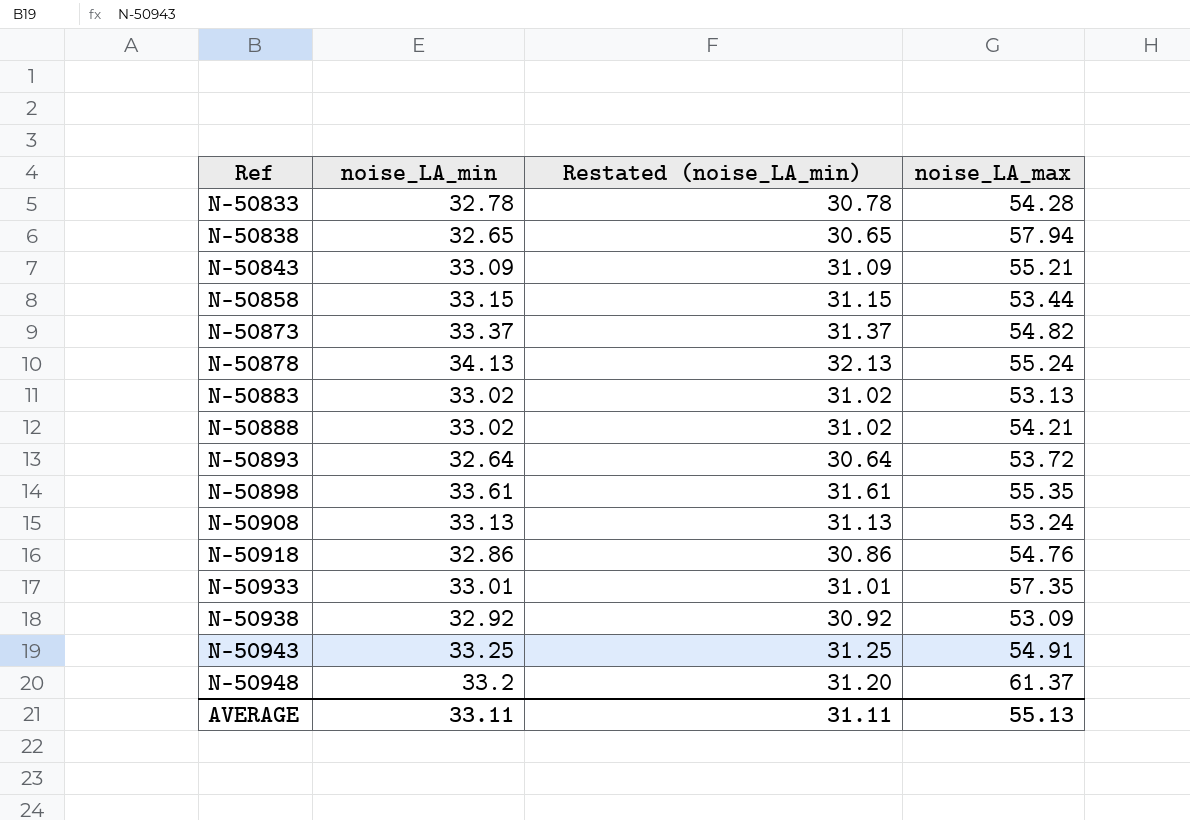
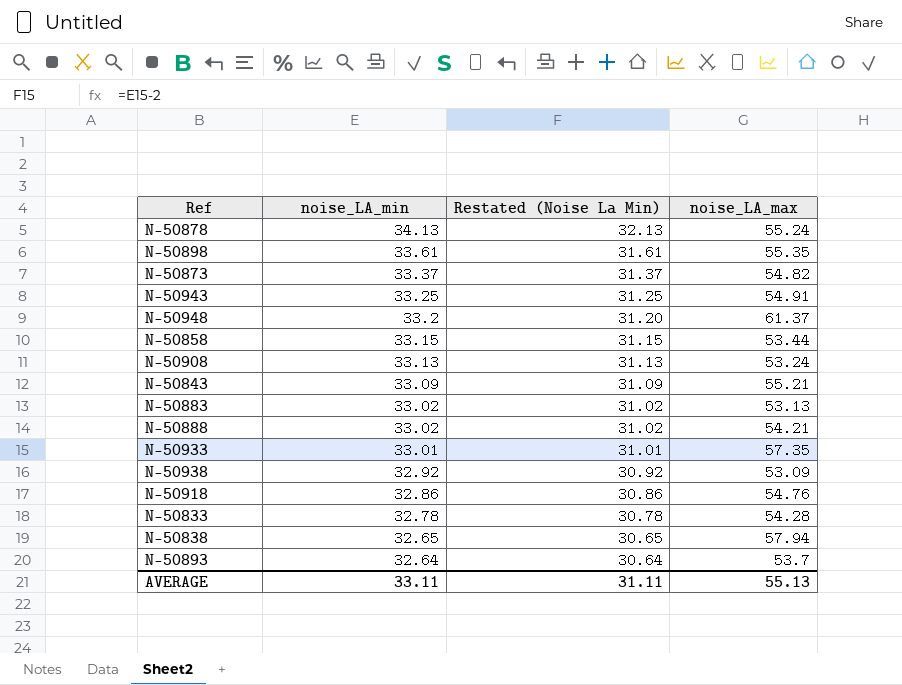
row order: Ref ascending -> noise_LA_min descending
column name: Restated (noise_LA_min) -> Restated (Noise La Min)
N-50893 | noise_LA_max: 53.72 -> 53.7

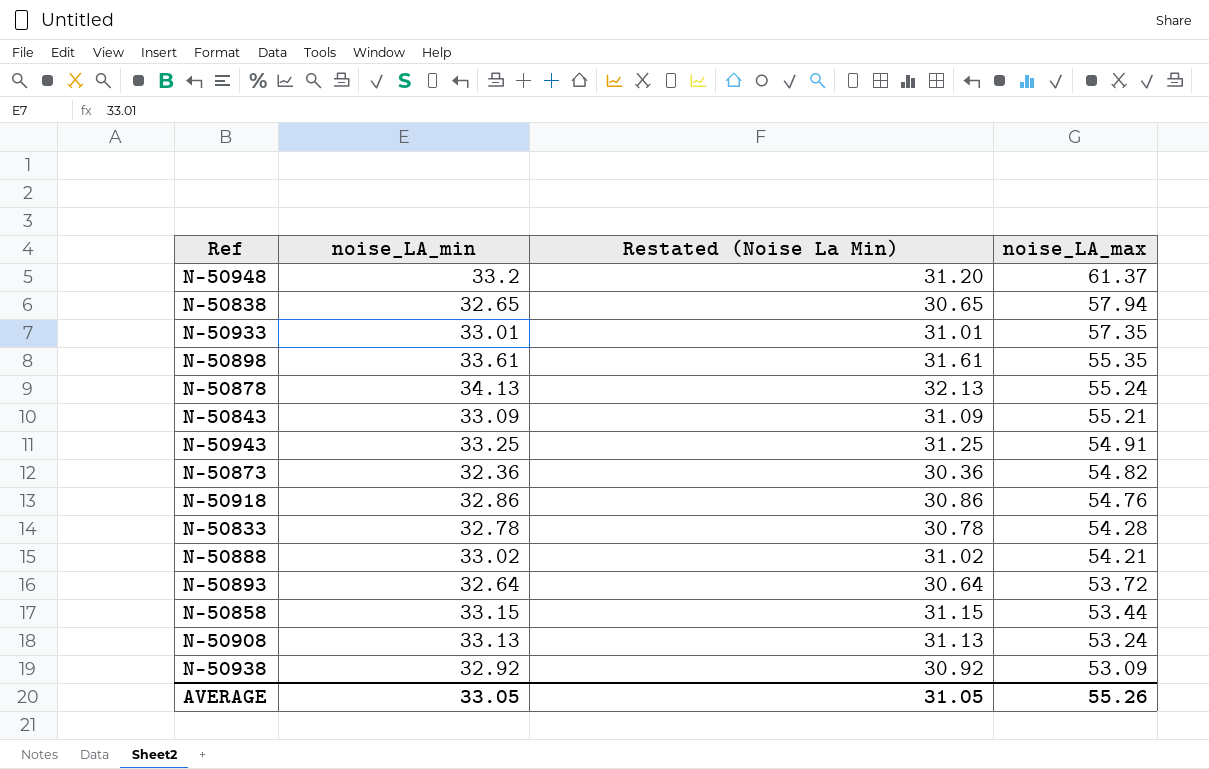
row order: noise_LA_min descending -> noise_LA_max descending
row N-50883: 33.02 | 31.02 | 53.13 -> none
N-50873 | noise_LA_min: 33.37 -> 32.36
N-50873 | Restated (Noise La Min): 31.37 -> 30.36
N-50893 | noise_LA_max: 53.7 -> 53.72
AVERAGE | noise_LA_min: 33.11 -> 33.05
AVERAGE | Restated (Noise La Min): 31.11 -> 31.05
AVERAGE | noise_LA_max: 55.13 -> 55.26

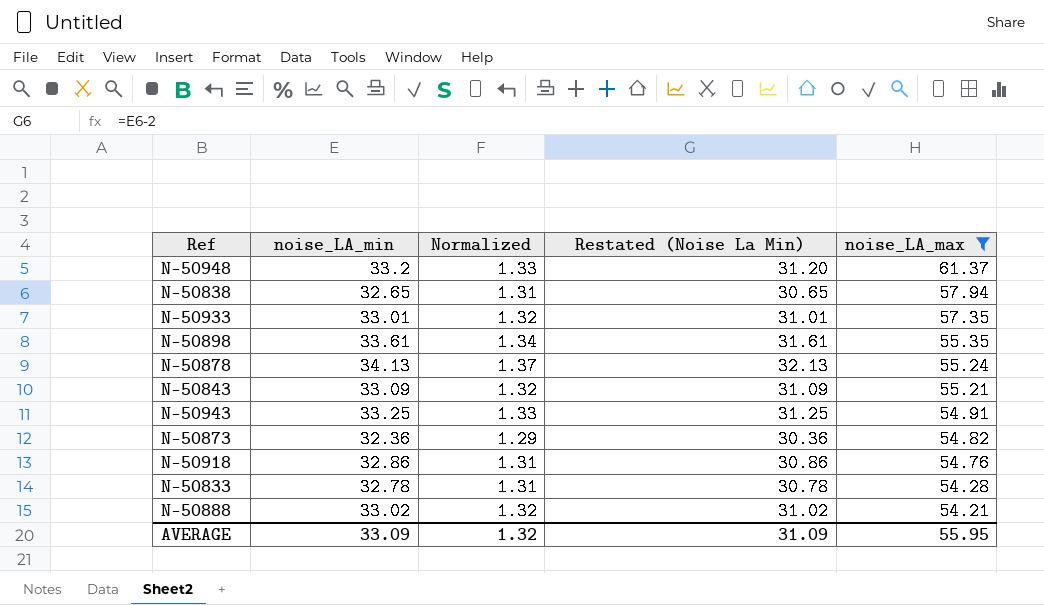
filter: none -> noise_LA_max >= 54.21
column Normalized | formula: none -> [noise_LA_min] * 0.04
AVERAGE | noise_LA_min: 33.05 -> 33.09
AVERAGE | Restated (Noise La Min): 31.05 -> 31.09
AVERAGE | noise_LA_max: 55.26 -> 55.95

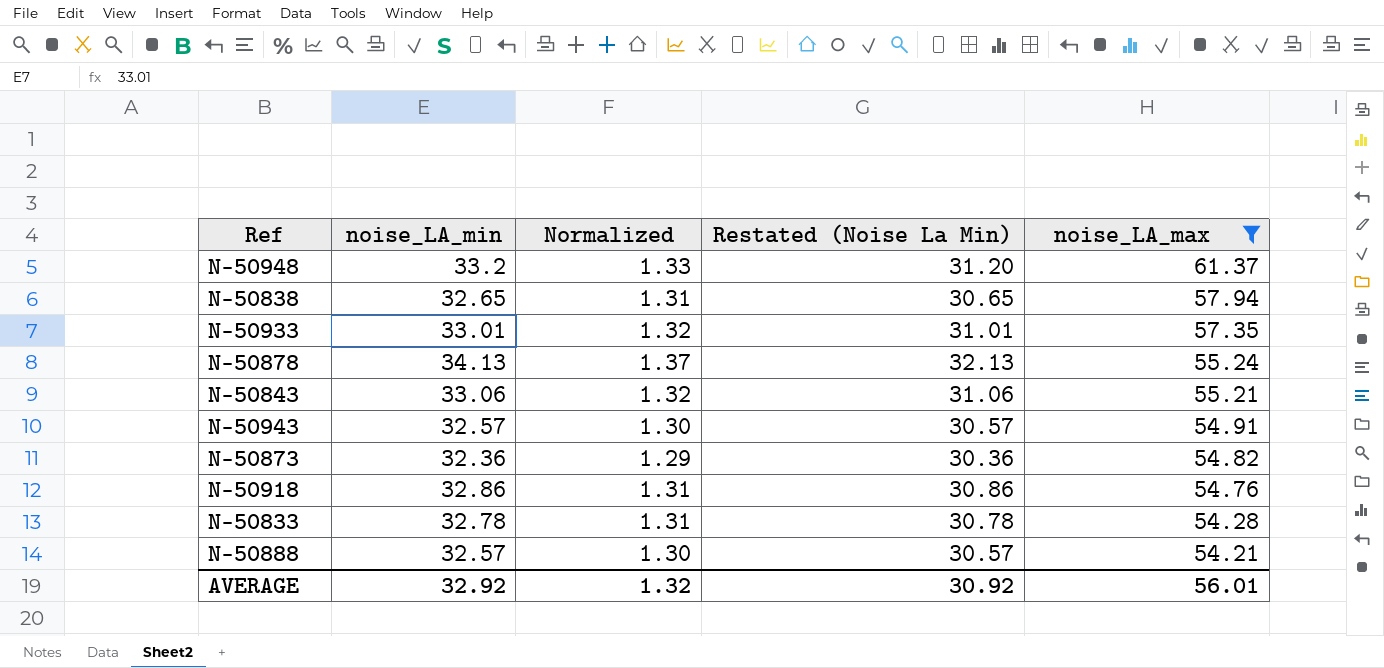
row N-50898: 33.61 | 1.34 | 31.61 | 55.35 -> none
N-50843 | noise_LA_min: 33.09 -> 33.06
N-50843 | Restated (Noise La Min): 31.09 -> 31.06
N-50943 | noise_LA_min: 33.25 -> 32.57
N-50943 | Normalized: 1.33 -> 1.30
N-50943 | Restated (Noise La Min): 31.25 -> 30.57
N-50888 | noise_LA_min: 33.02 -> 32.57
N-50888 | Normalized: 1.32 -> 1.30
N-50888 | Restated (Noise La Min): 31.02 -> 30.57
AVERAGE | noise_LA_min: 33.09 -> 32.92
AVERAGE | Restated (Noise La Min): 31.09 -> 30.92
AVERAGE | noise_LA_max: 55.95 -> 56.01

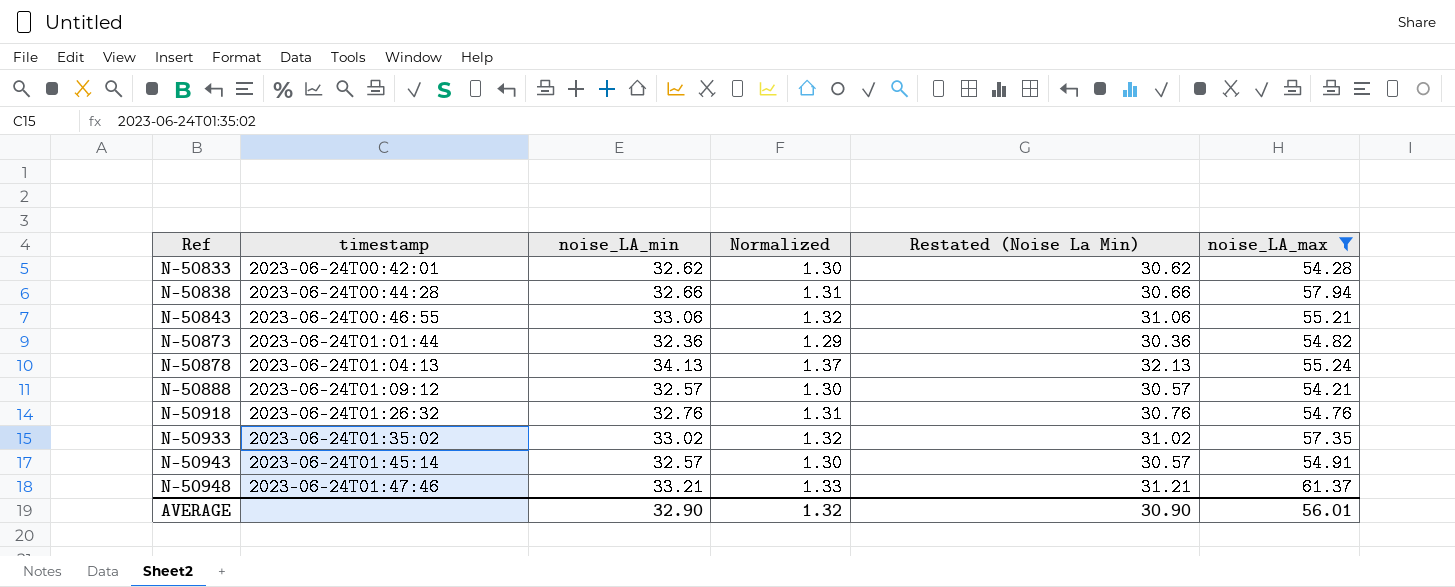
row order: noise_LA_max descending -> Ref ascending
column timestamp | position: none -> 2
N-50833 | noise_LA_min: 32.78 -> 32.62
N-50833 | Normalized: 1.31 -> 1.30
N-50833 | Restated (Noise La Min): 30.78 -> 30.62
N-50838 | noise_LA_min: 32.65 -> 32.66
N-50838 | Restated (Noise La Min): 30.65 -> 30.66
N-50918 | noise_LA_min: 32.86 -> 32.76
N-50918 | Restated (Noise La Min): 30.86 -> 30.76
N-50933 | noise_LA_min: 33.01 -> 33.02
N-50933 | Restated (Noise La Min): 31.01 -> 31.02
N-50948 | noise_LA_min: 33.2 -> 33.21
N-50948 | Restated (Noise La Min): 31.20 -> 31.21
AVERAGE | noise_LA_min: 32.92 -> 32.90
AVERAGE | Restated (Noise La Min): 30.92 -> 30.90

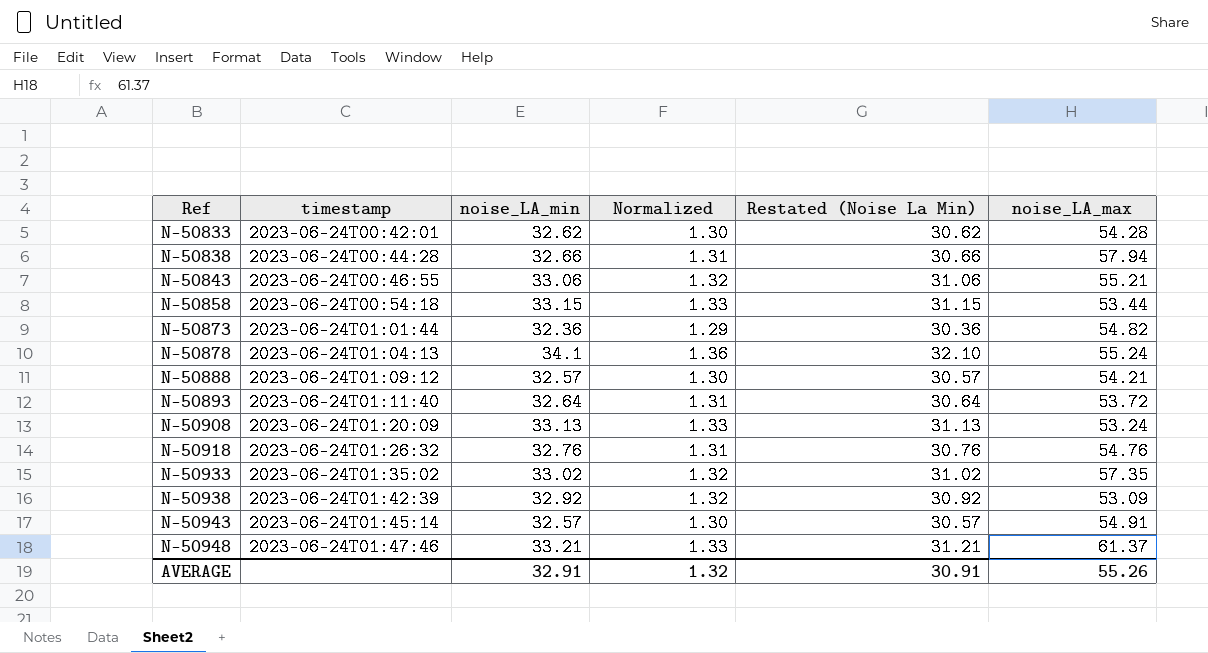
filter: noise_LA_max >= 54.21 -> none
N-50878 | noise_LA_min: 34.13 -> 34.1
N-50878 | Normalized: 1.37 -> 1.36
N-50878 | Restated (Noise La Min): 32.13 -> 32.10
AVERAGE | noise_LA_min: 32.90 -> 32.91
AVERAGE | Restated (Noise La Min): 30.90 -> 30.91
AVERAGE | noise_LA_max: 56.01 -> 55.26

